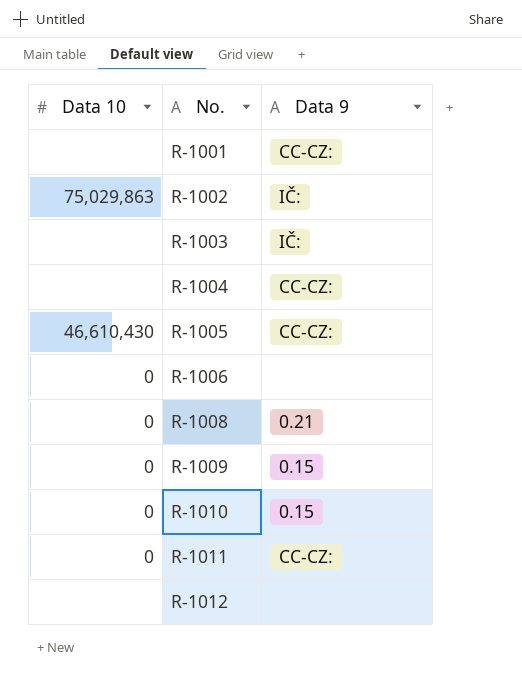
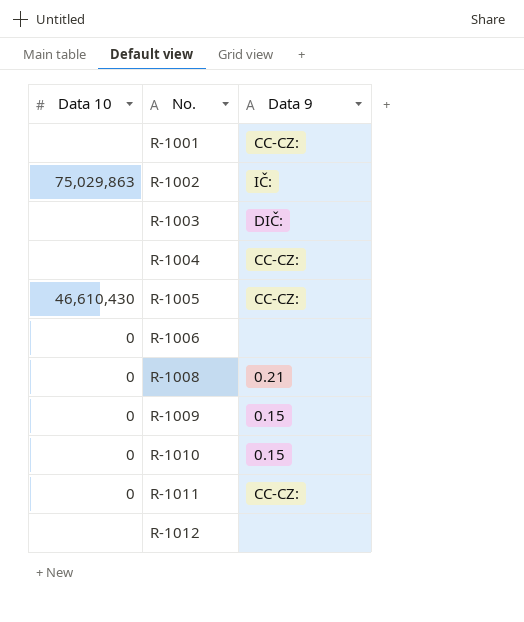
R-1003 | Data 9: IČ: -> DIČ:

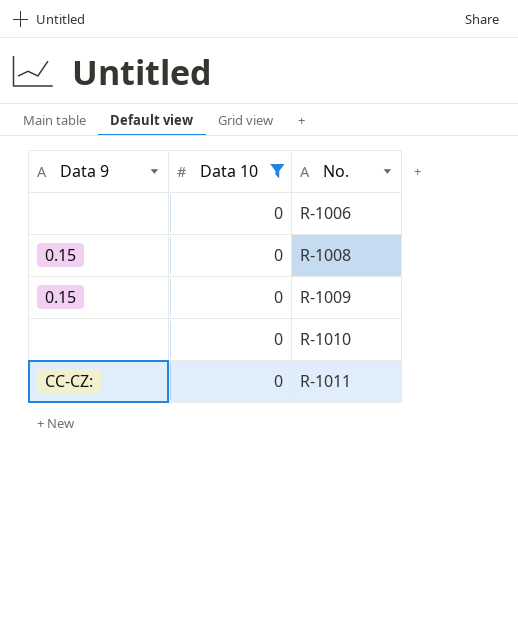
filter: none -> Data 10 = 0
column Data 9 | position: 3 -> 1
R-1008 | Data 9: 0.21 -> 0.15
R-1010 | Data 9: 0.15 -> none

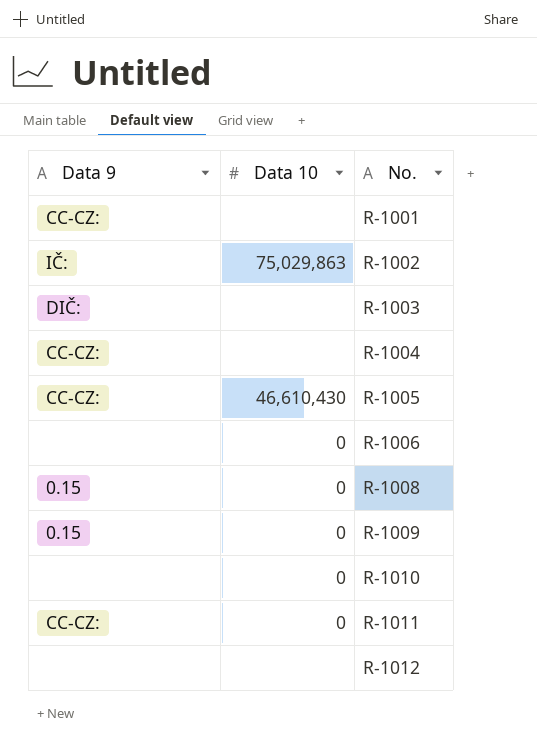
filter: Data 10 = 0 -> none

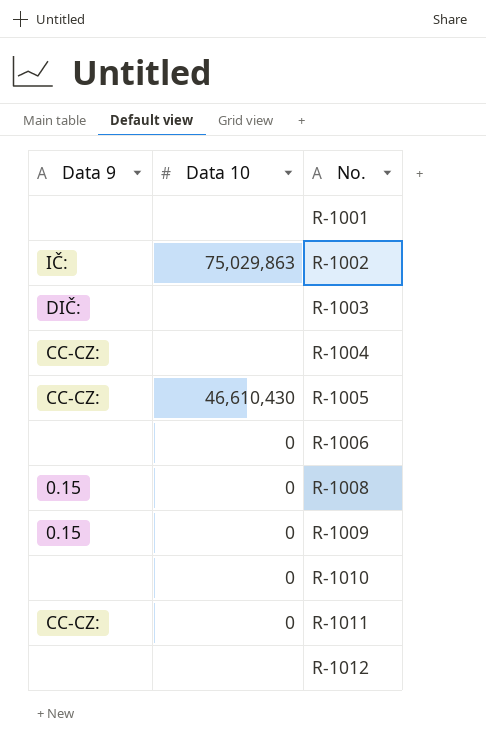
R-1001 | Data 9: CC-CZ: -> none

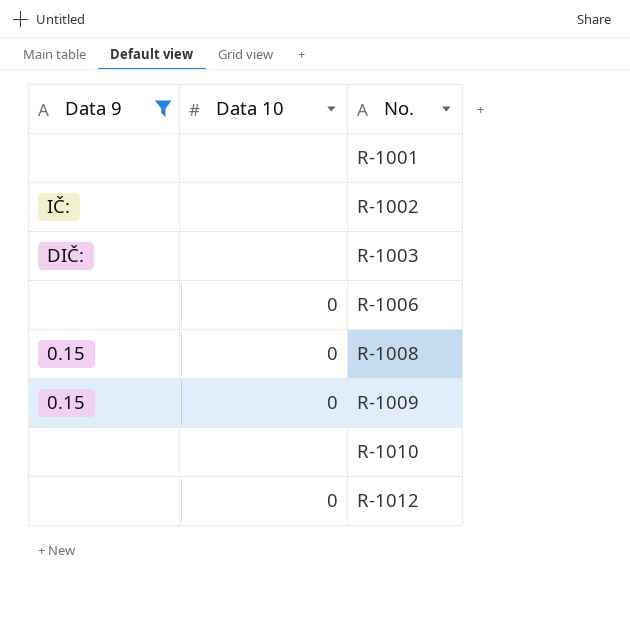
filter: none -> Data 9 != CC-CZ:
R-1002 | Data 10: 75,029,863 -> none
R-1010 | Data 10: 0 -> none
R-1012 | Data 10: none -> 0

